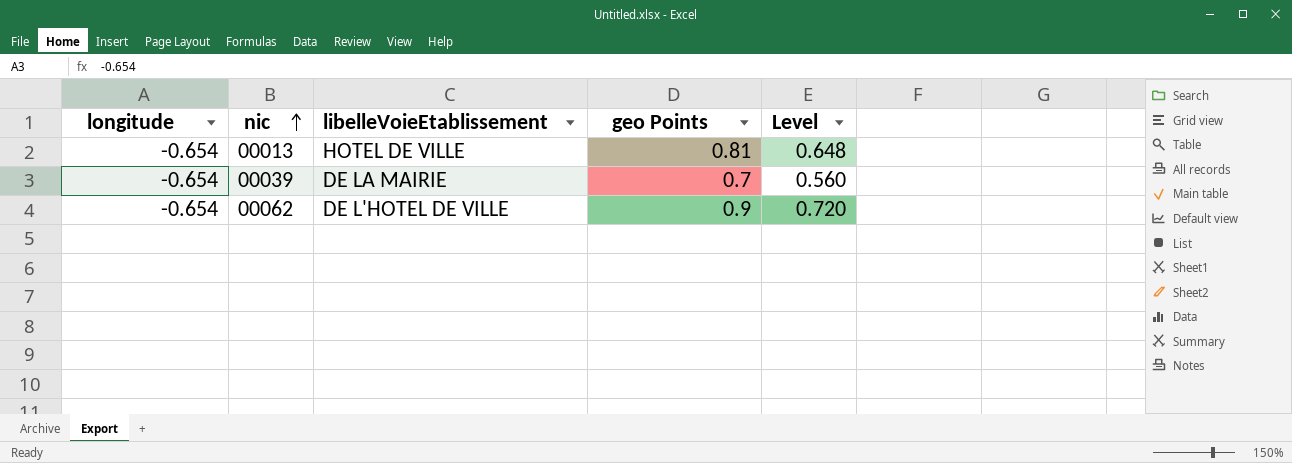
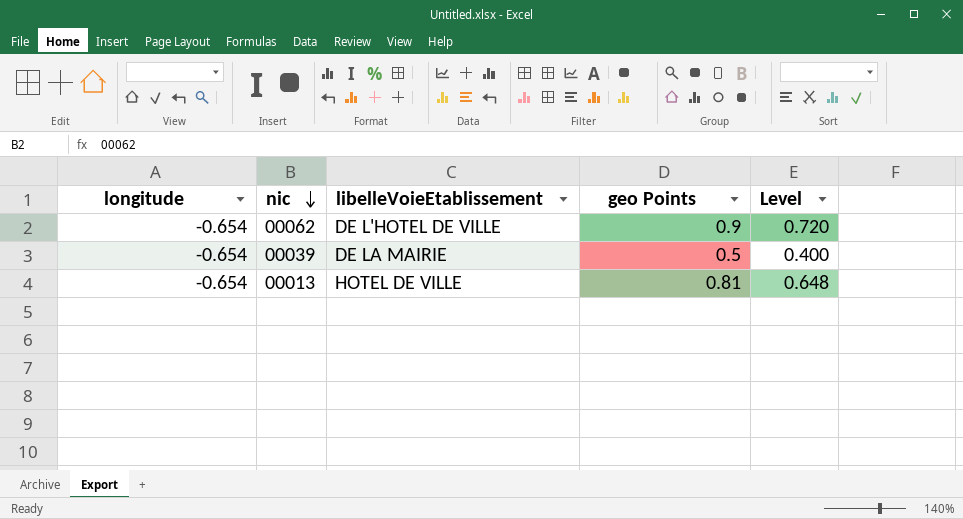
row order: nic ascending -> nic descending
00039 | geo Points: 0.7 -> 0.5
00039 | Level: 0.560 -> 0.400

